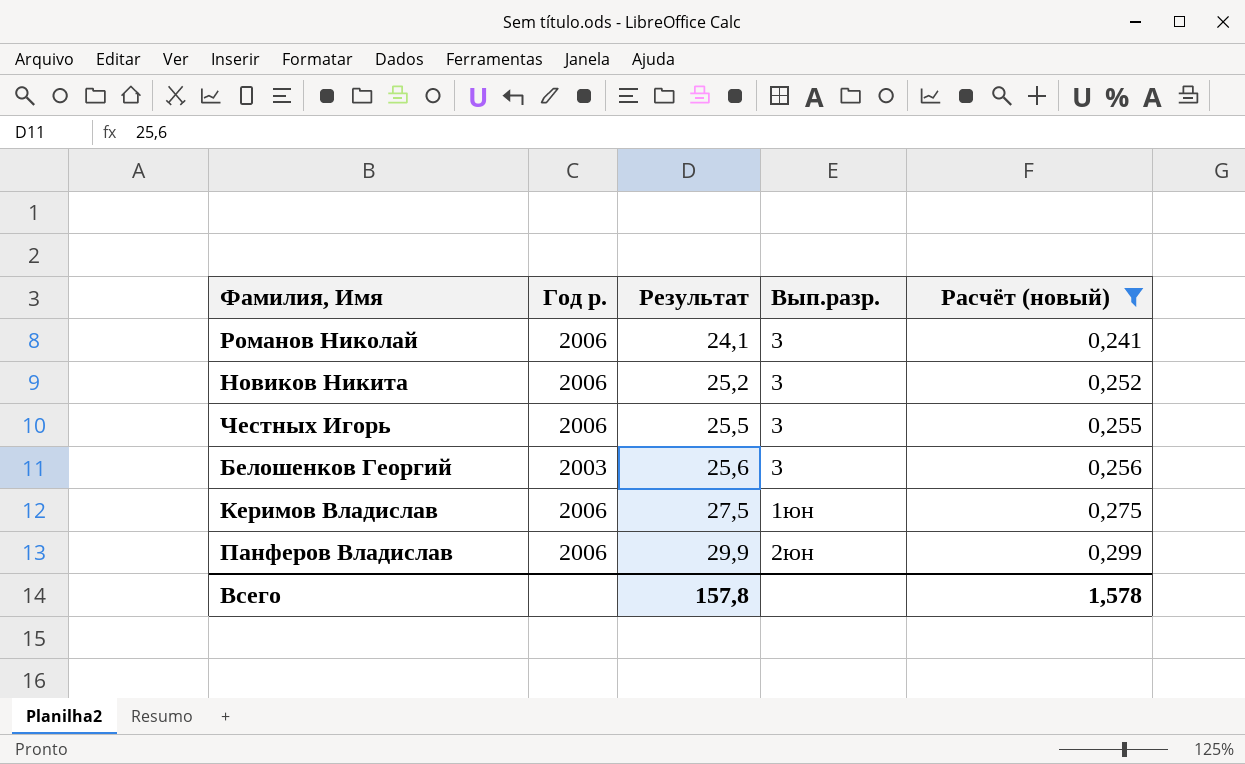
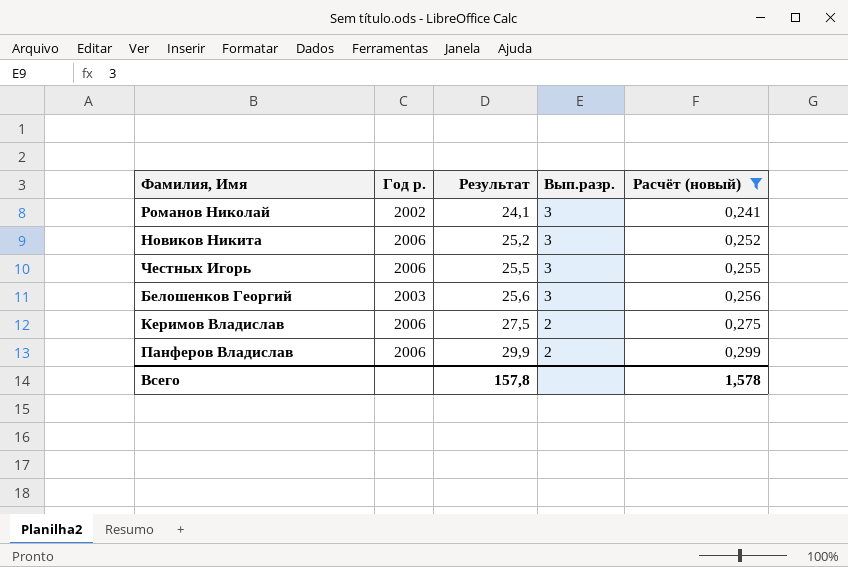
Романов Николай | Год р.: 2006 -> 2002
Керимов Владислав | Вып.разр.: 1юн -> 2
Панферов Владислав | Вып.разр.: 2юн -> 2

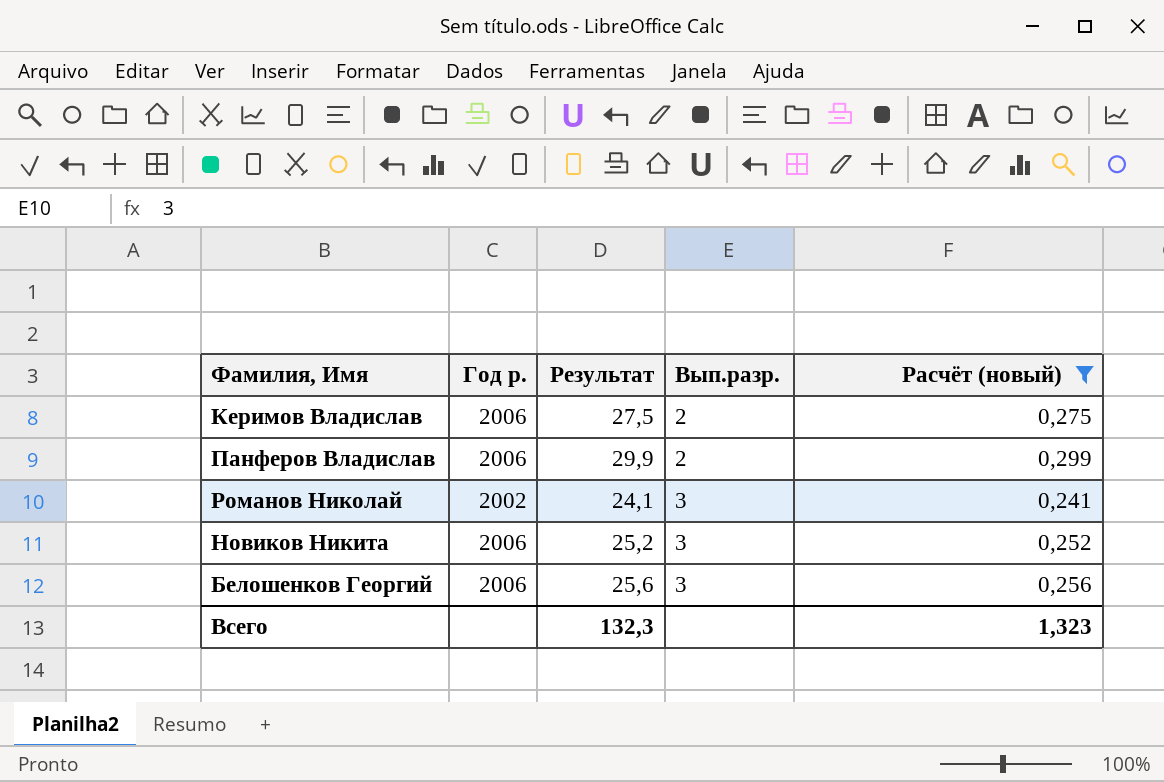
row order: Результат ascending -> Вып.разр. ascending
row Честных Игорь: 2006 | 25,5 | 3 | 0,255 -> none
Белошенков Георгий | Год р.: 2003 -> 2006
Всего | Результат: 157,8 -> 132,3
Всего | Расчёт (новый): 1,578 -> 1,323

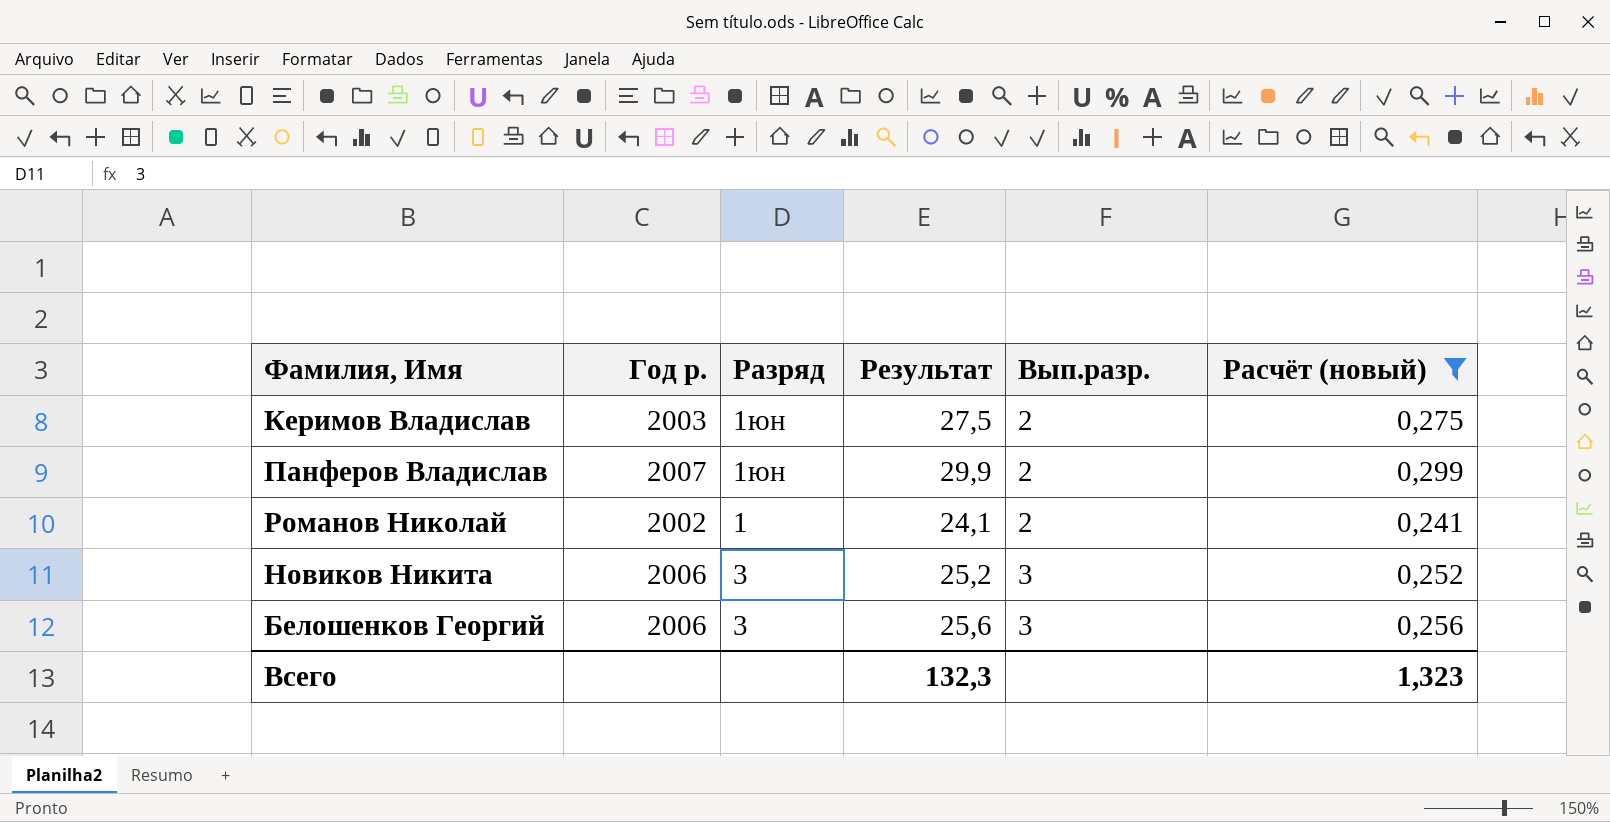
column Разряд | position: none -> 3
Керимов Владислав | Год р.: 2006 -> 2003
Панферов Владислав | Год р.: 2006 -> 2007
Романов Николай | Вып.разр.: 3 -> 2

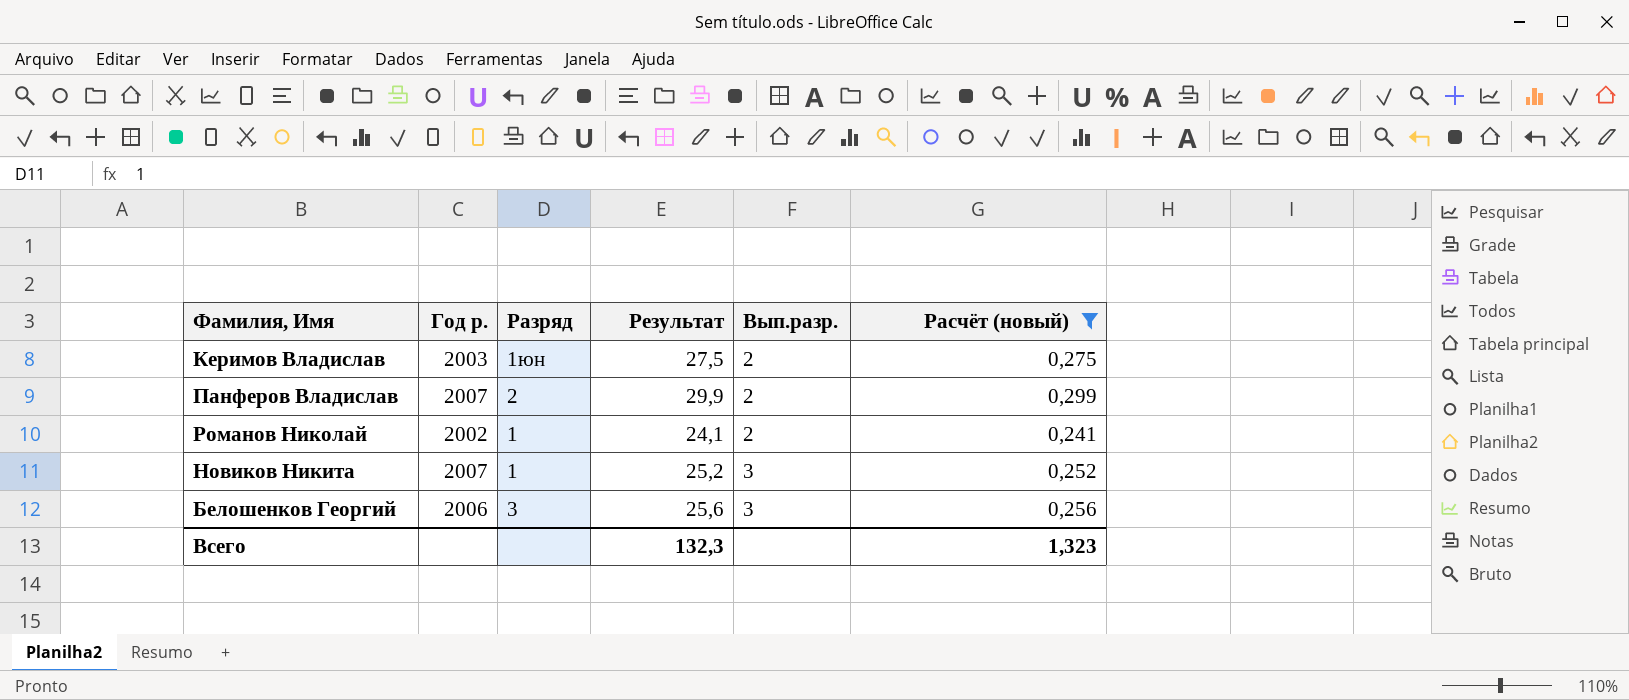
Панферов Владислав | Разряд: 1юн -> 2
Новиков Никита | Год р.: 2006 -> 2007
Новиков Никита | Разряд: 3 -> 1

